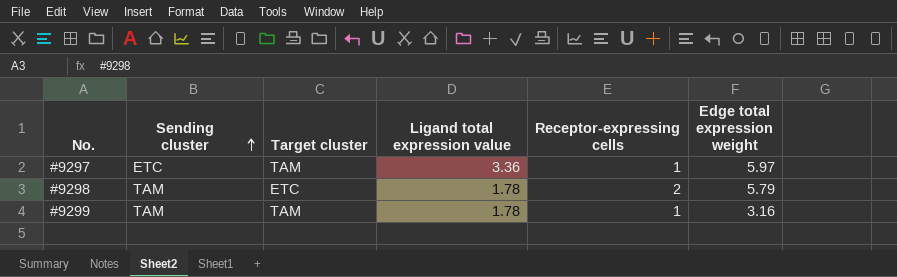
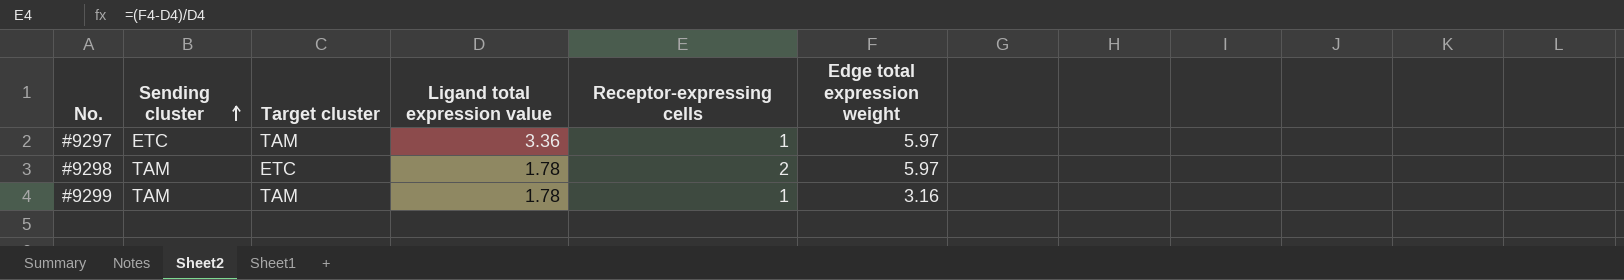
#9298 | Edge total expression weight: 5.79 -> 5.97

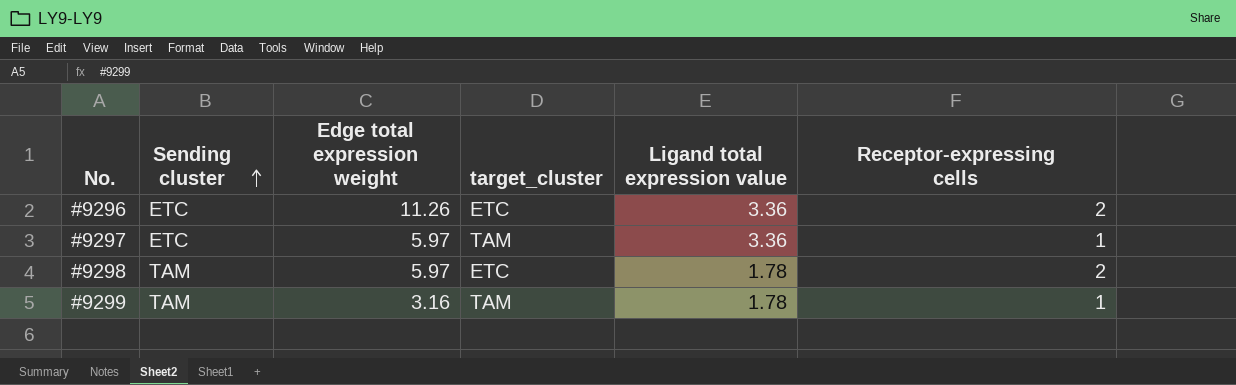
column Edge total expression weight | position: 6 -> 3
column name: Target cluster -> target_cluster
row #9296: none -> ETC | 11.26 | ETC | 3.36 | 2

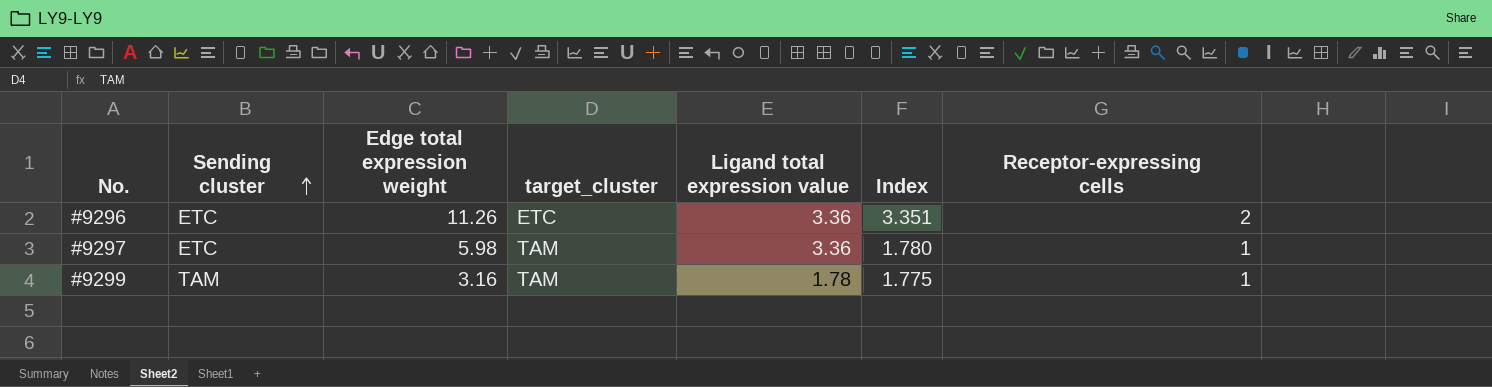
column Index | formula: none -> [Edge total expression weight] / [Ligand total expression value]
row #9298: TAM | 5.97 | ETC | 1.78 | 2 -> none
#9297 | Edge total expression weight: 5.97 -> 5.98

